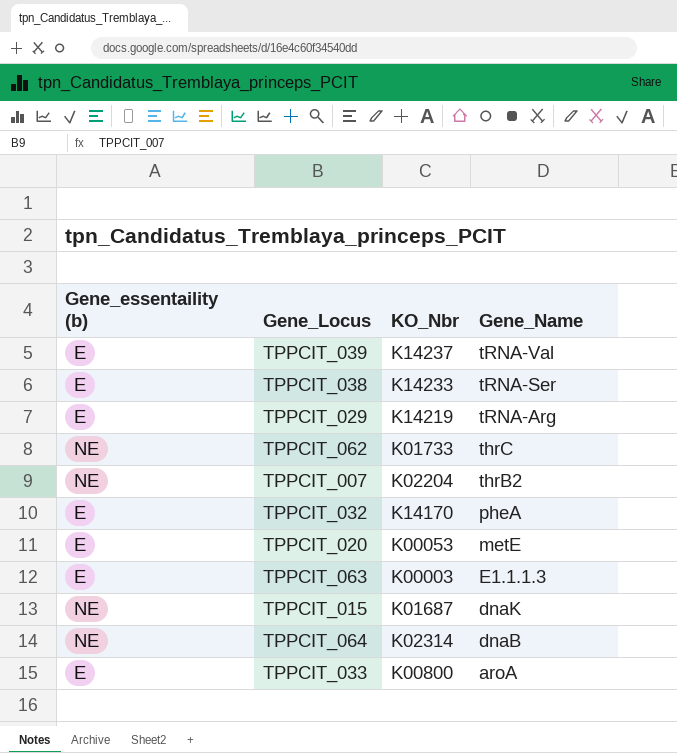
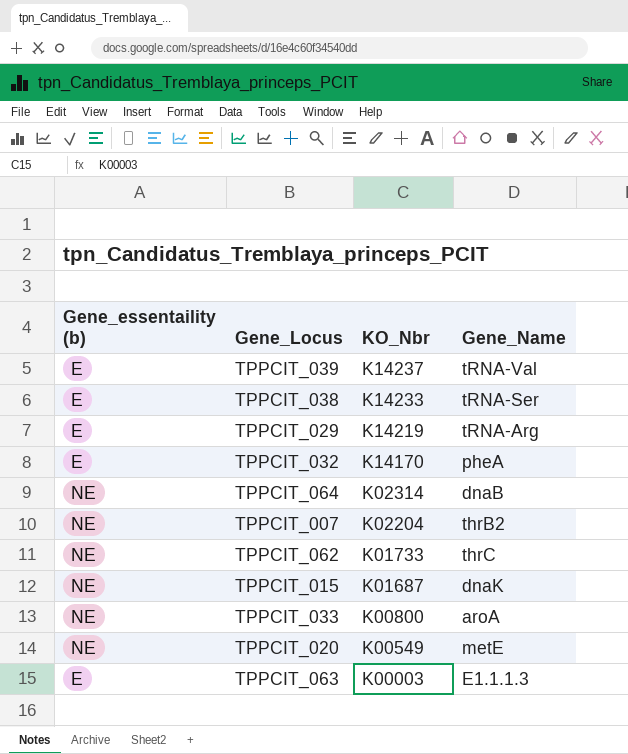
row order: Gene_Name descending -> KO_Nbr descending
TPPCIT_033 | Gene_essentaility (b): E -> NE
TPPCIT_020 | Gene_essentaility (b): E -> NE
TPPCIT_020 | KO_Nbr: K00053 -> K00549

